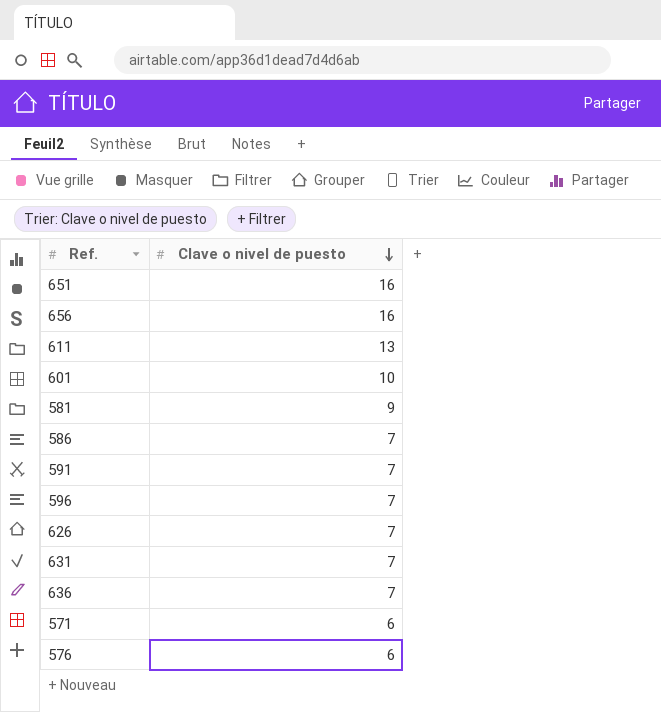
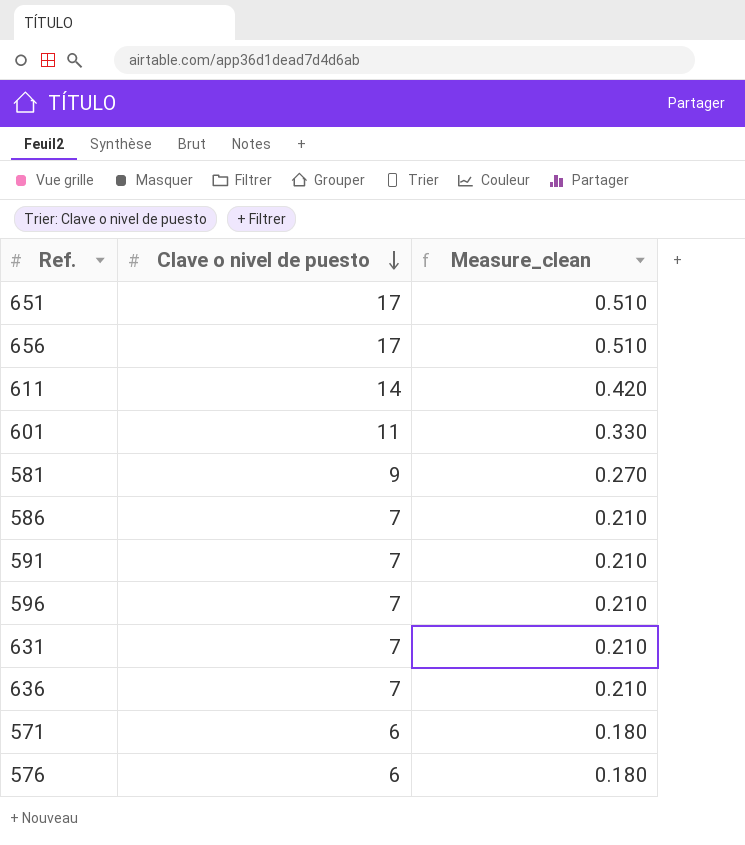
column Measure_clean | formula: none -> [Clave o nivel de puesto] * 0.03
row 626: 7 -> none
651 | Clave o nivel de puesto: 16 -> 17
656 | Clave o nivel de puesto: 16 -> 17
611 | Clave o nivel de puesto: 13 -> 14
601 | Clave o nivel de puesto: 10 -> 11

